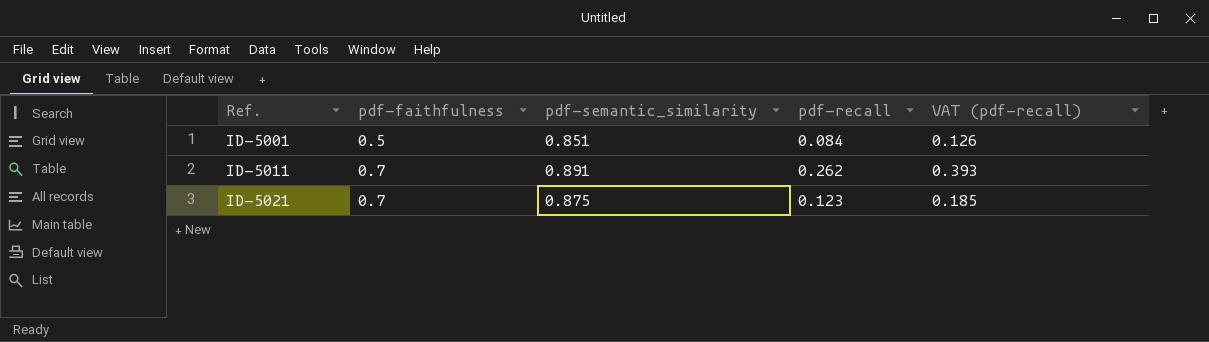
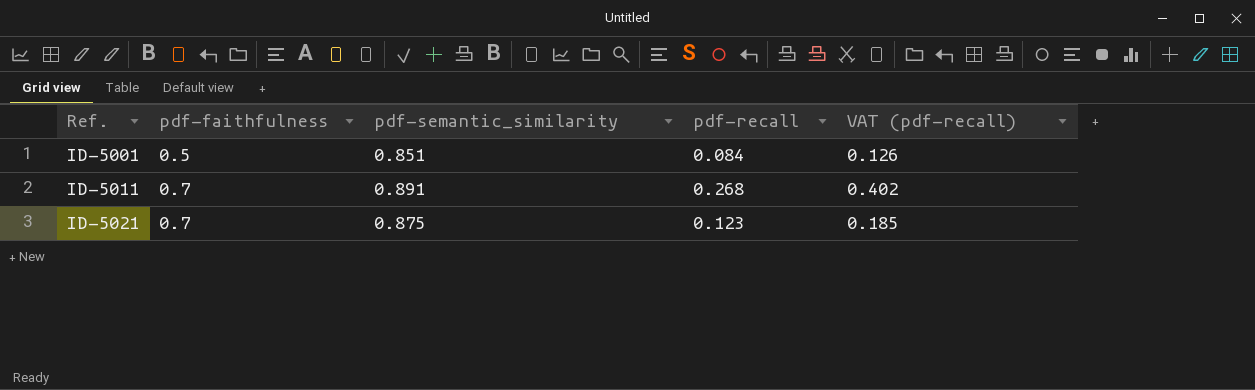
ID-5011 | pdf-recall: 0.262 -> 0.268
ID-5011 | VAT (pdf-recall): 0.393 -> 0.402

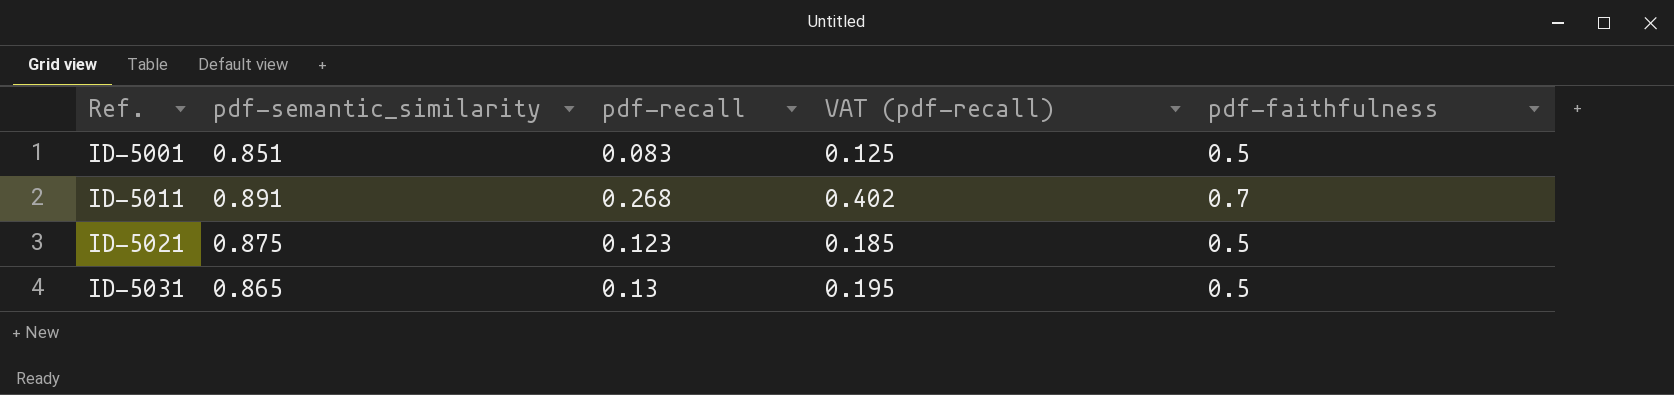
column pdf-faithfulness | position: 2 -> 5
ID-5001 | pdf-recall: 0.084 -> 0.083
ID-5001 | VAT (pdf-recall): 0.126 -> 0.125
ID-5021 | pdf-faithfulness: 0.7 -> 0.5
row ID-5031: none -> 0.865 | 0.13 | 0.195 | 0.5

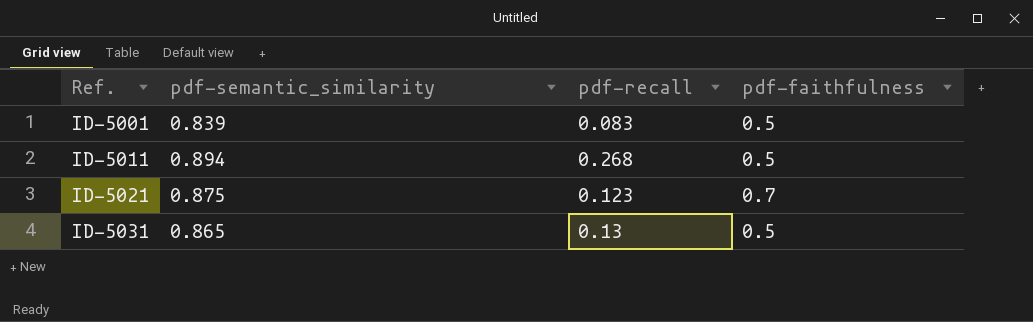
column VAT (pdf-recall) | formula: [pdf-recall] * 1.5 -> none
ID-5001 | pdf-semantic_similarity: 0.851 -> 0.839
ID-5011 | pdf-semantic_similarity: 0.891 -> 0.894
ID-5011 | pdf-faithfulness: 0.7 -> 0.5
ID-5021 | pdf-faithfulness: 0.5 -> 0.7

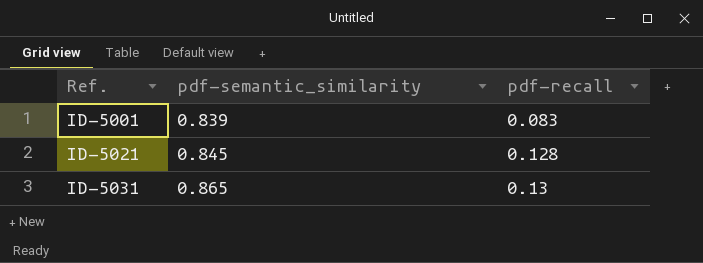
column pdf-faithfulness | position: 4 -> none
row ID-5011: 0.894 | 0.268 | 0.5 -> none
ID-5021 | pdf-semantic_similarity: 0.875 -> 0.845
ID-5021 | pdf-recall: 0.123 -> 0.128

